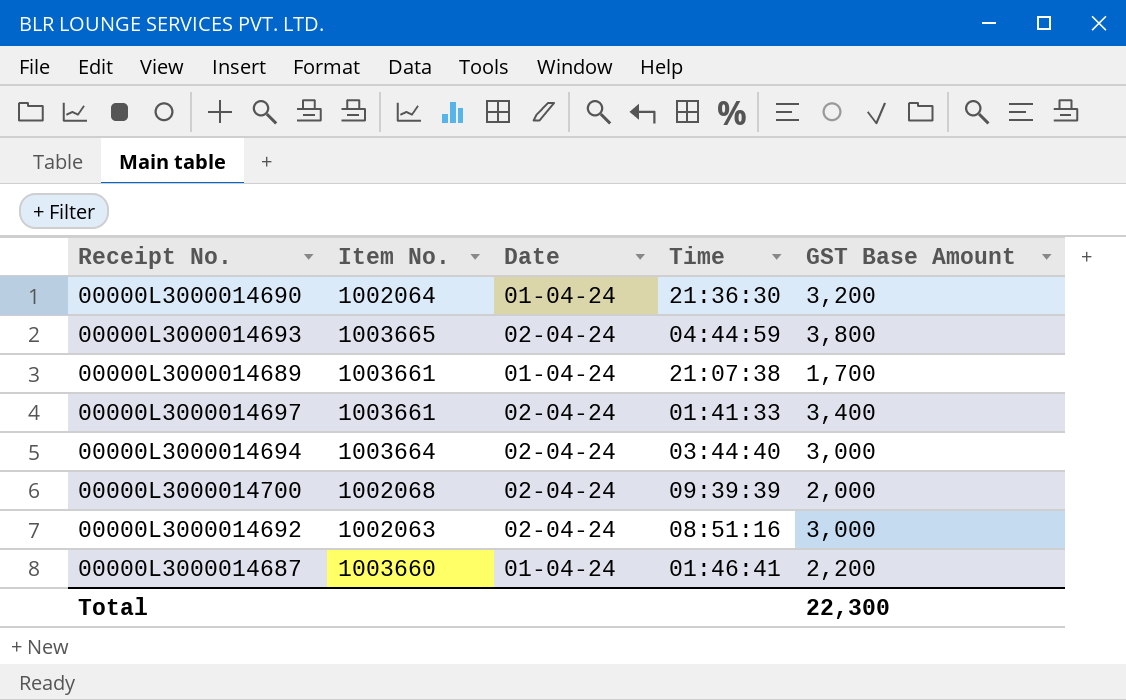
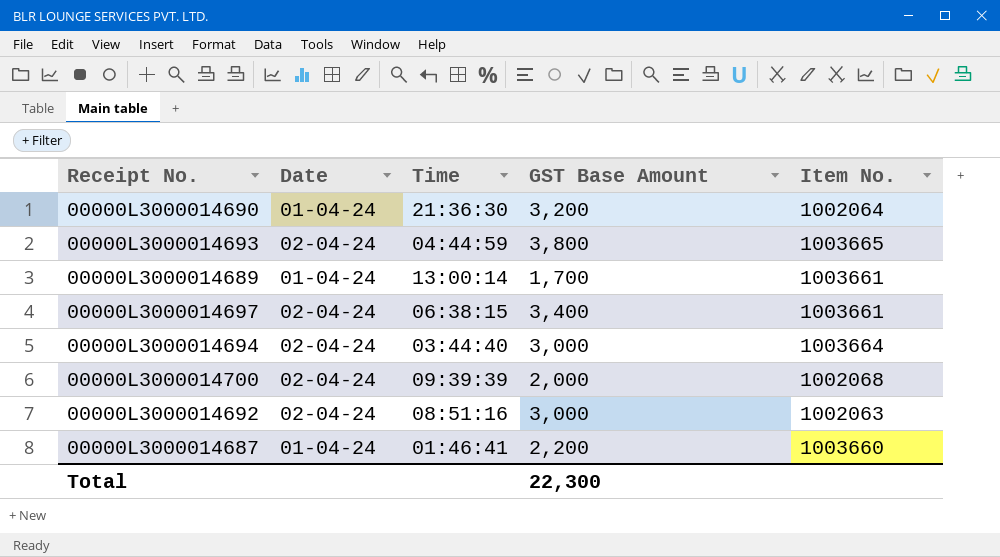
column Item No. | position: 2 -> 5
00000L3000014689 | Time: 21:07:38 -> 13:00:14
00000L3000014697 | Time: 01:41:33 -> 06:38:15

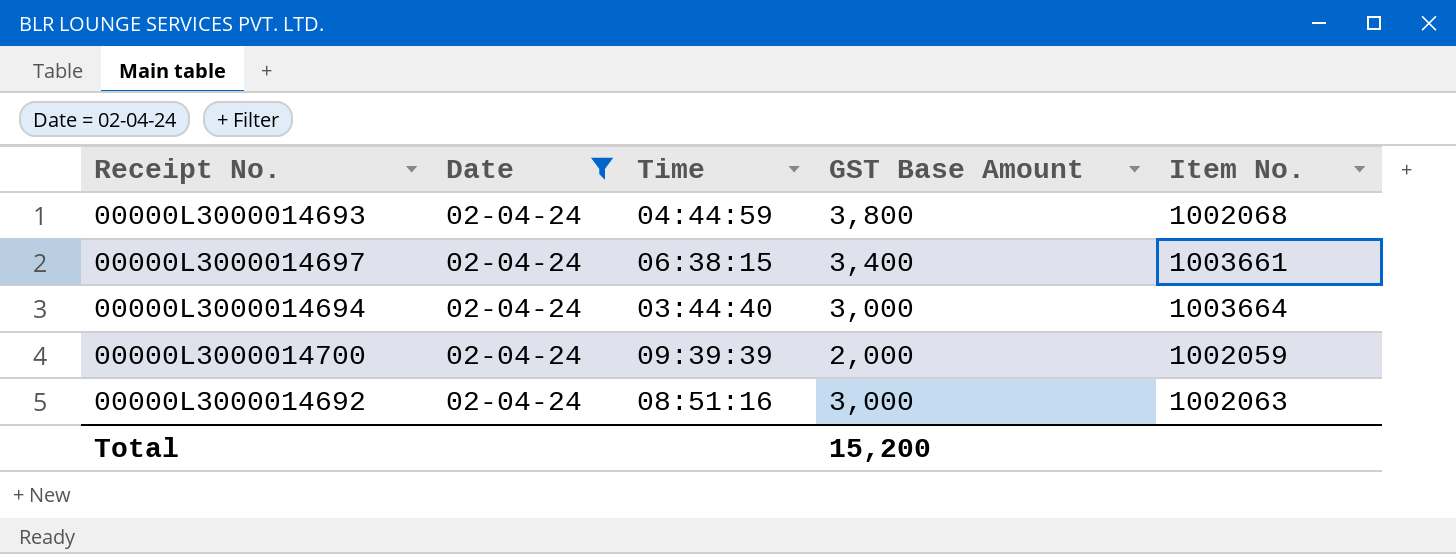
filter: none -> Date = 02-04-24
00000L3000014693 | Item No.: 1003665 -> 1002068
00000L3000014700 | Item No.: 1002068 -> 1002059
Total | GST Base Amount: 22,300 -> 15,200

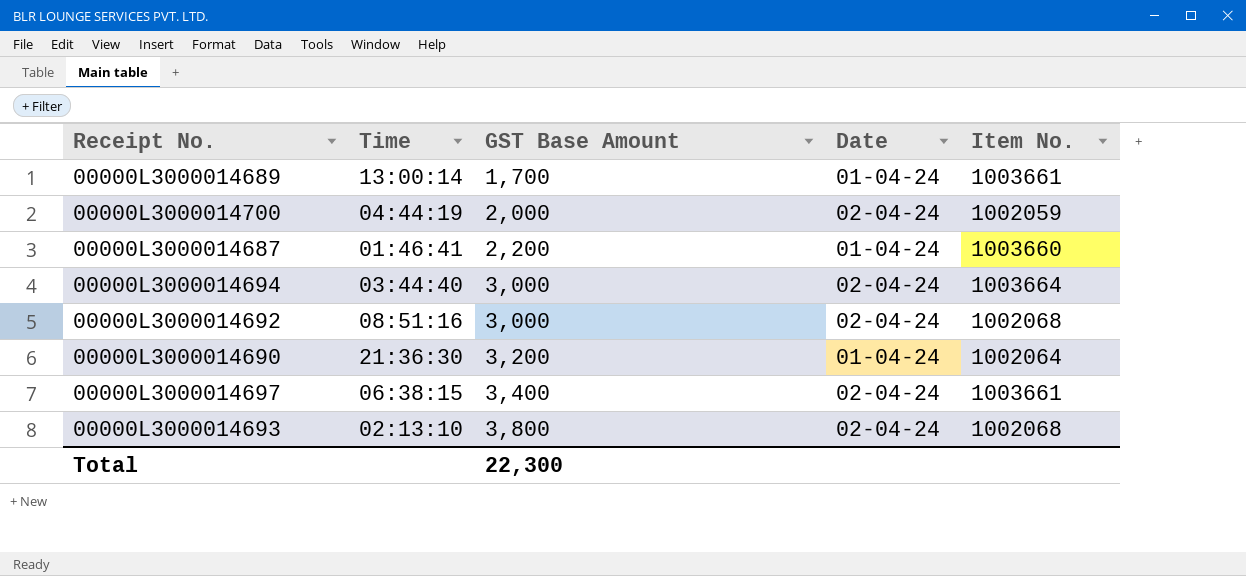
filter: Date = 02-04-24 -> none
row order: none -> GST Base Amount ascending
column Date | position: 2 -> 4
00000L3000014700 | Time: 09:39:39 -> 04:44:19
00000L3000014692 | Item No.: 1002063 -> 1002068
00000L3000014693 | Time: 04:44:59 -> 02:13:10
Total | GST Base Amount: 15,200 -> 22,300

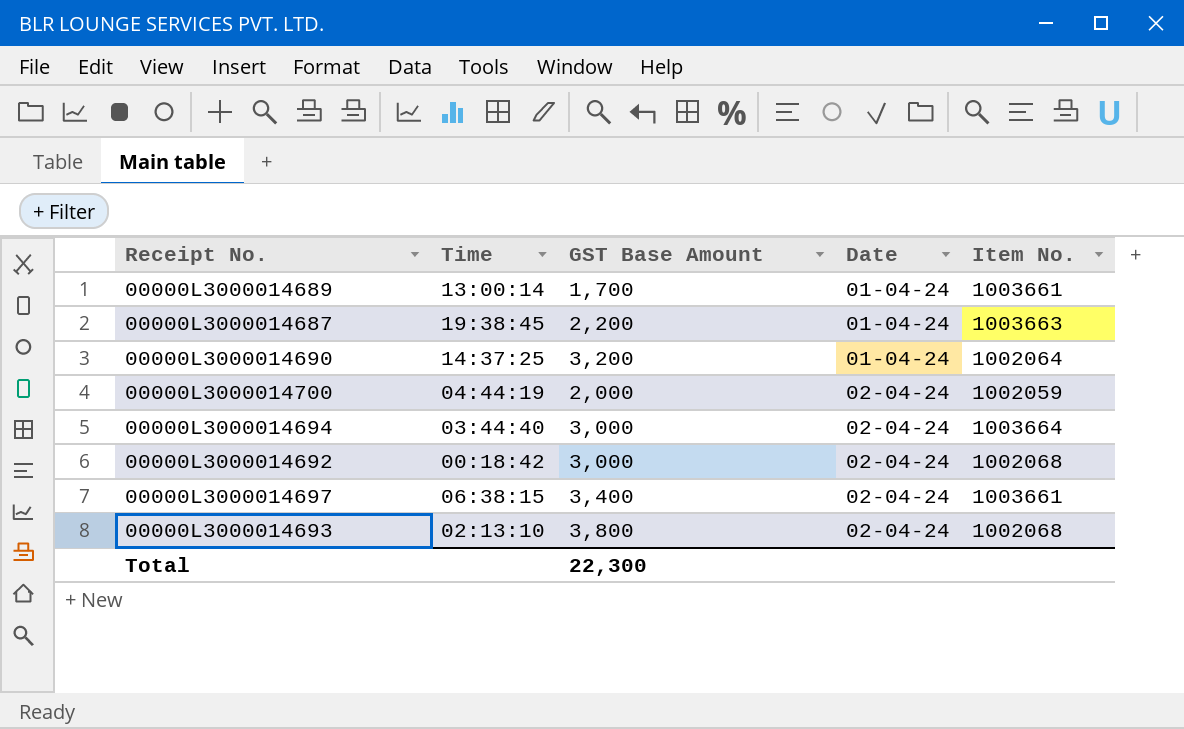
row order: GST Base Amount ascending -> Date ascending
00000L3000014687 | Time: 01:46:41 -> 19:38:45
00000L3000014687 | Item No.: 1003660 -> 1003663
00000L3000014690 | Time: 21:36:30 -> 14:37:25
00000L3000014692 | Time: 08:51:16 -> 00:18:42

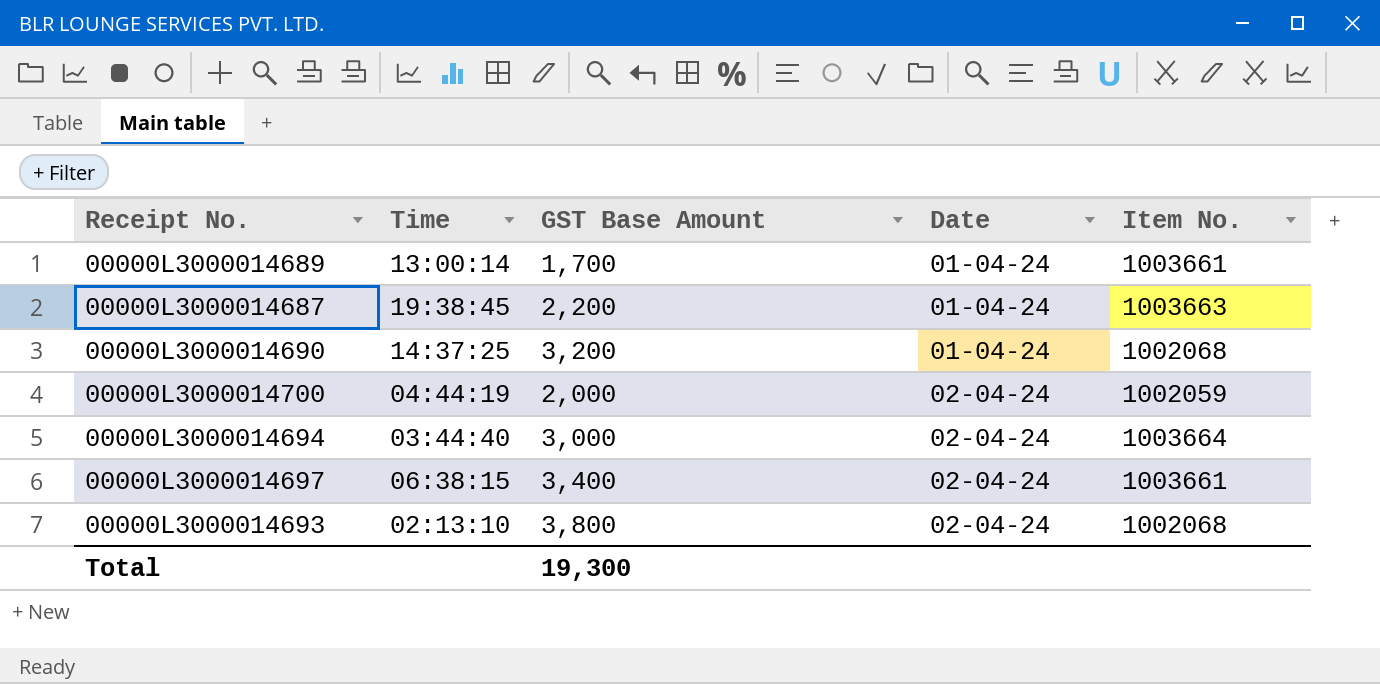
row 00000L3000014692: 00:18:42 | 3,000 | 02-04-24 | 1002068 -> none
00000L3000014690 | Item No.: 1002064 -> 1002068
Total | GST Base Amount: 22,300 -> 19,300

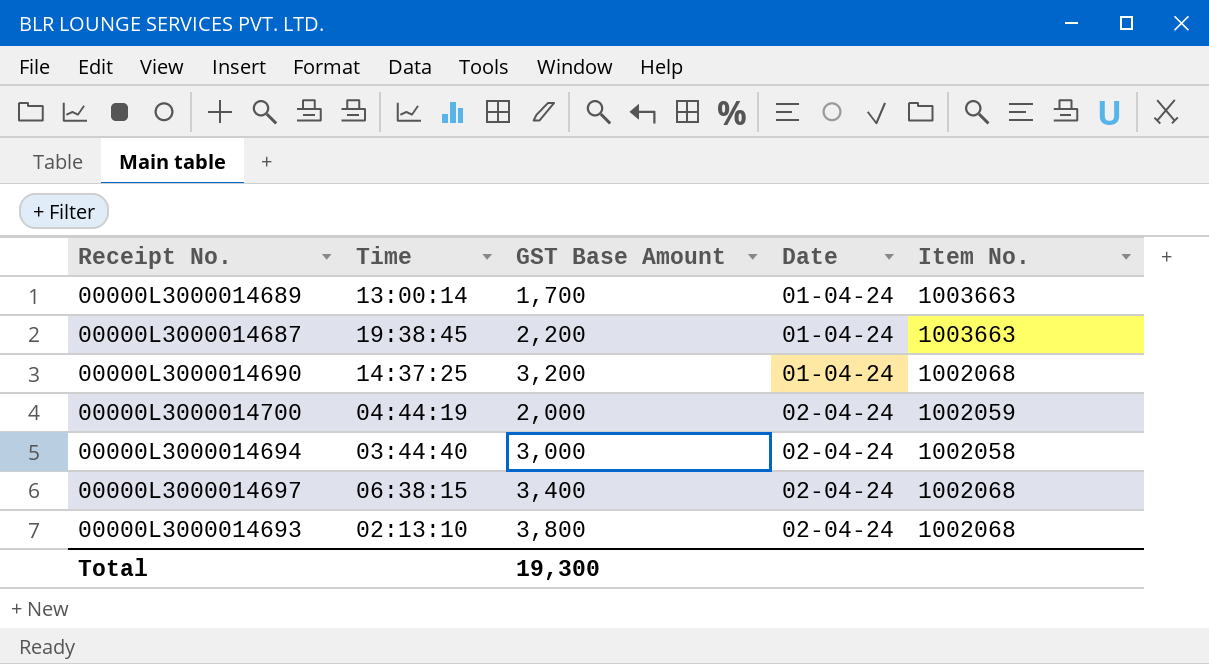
00000L3000014689 | Item No.: 1003661 -> 1003663
00000L3000014694 | Item No.: 1003664 -> 1002058
00000L3000014697 | Item No.: 1003661 -> 1002068

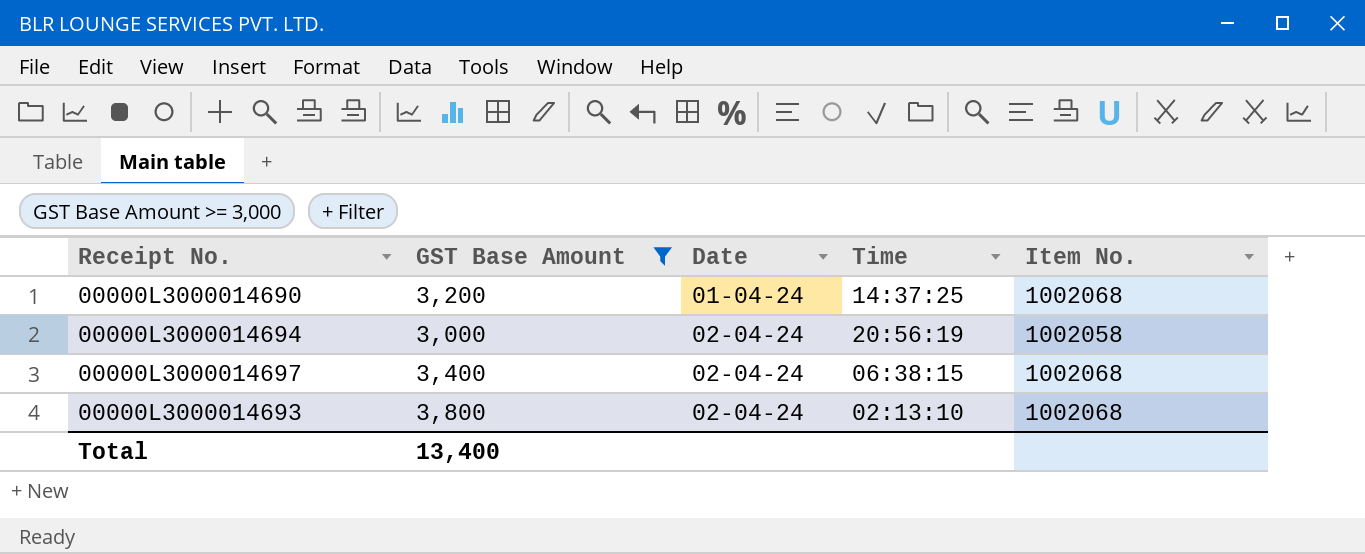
filter: none -> GST Base Amount >= 3,000
column Time | position: 2 -> 4
00000L3000014694 | Time: 03:44:40 -> 20:56:19
Total | GST Base Amount: 19,300 -> 13,400

